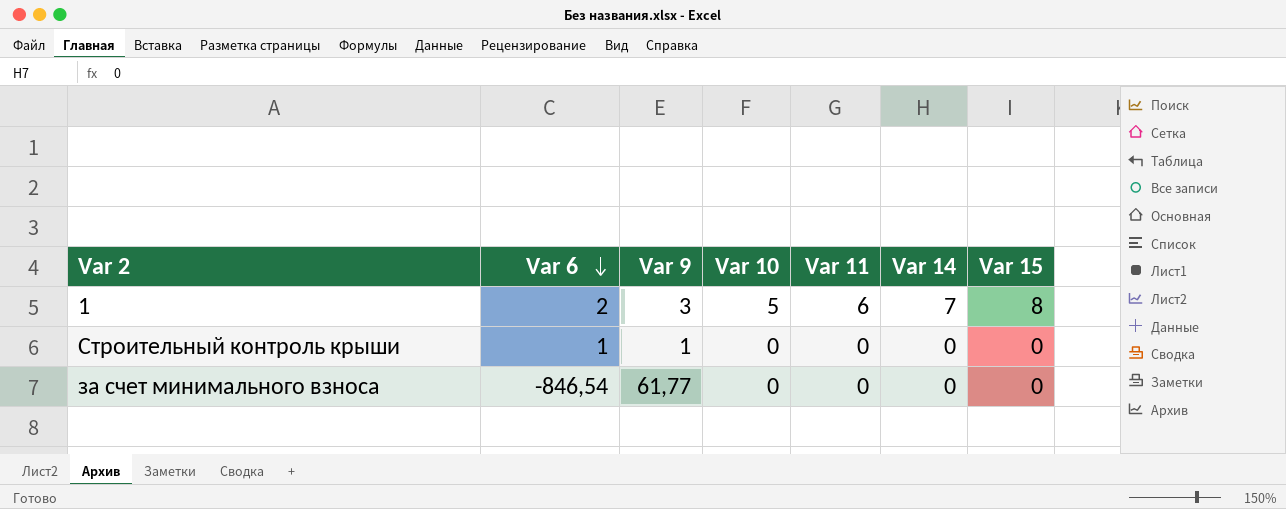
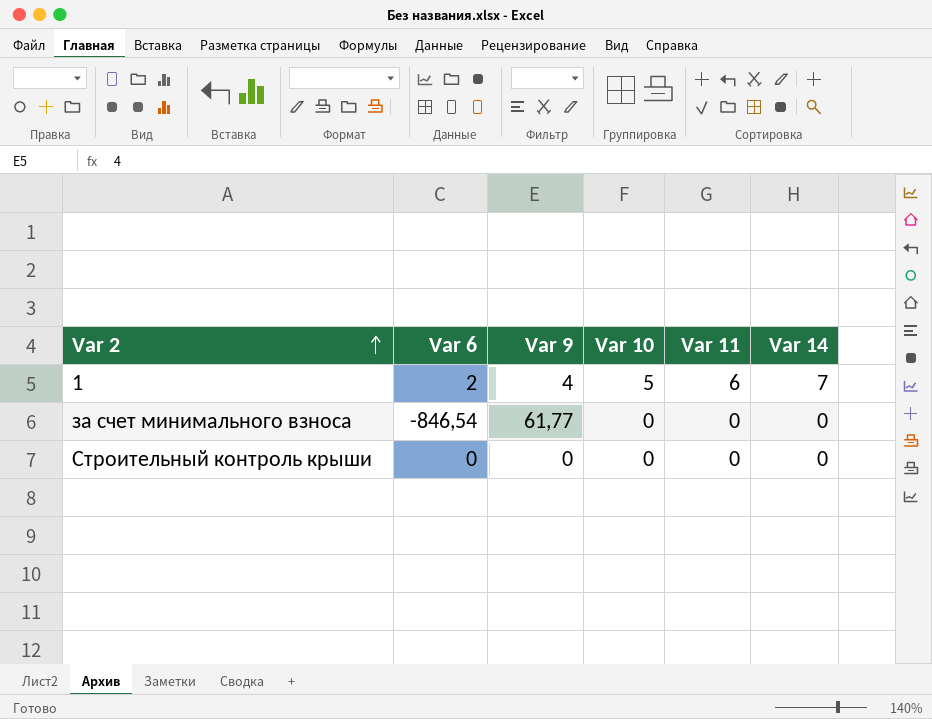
row order: Var 6 descending -> Var 2 ascending
column Var 15 | position: 7 -> none
1 | Var 9: 3 -> 4
Строительный контроль крыши | Var 6: 1 -> 0
Строительный контроль крыши | Var 9: 1 -> 0

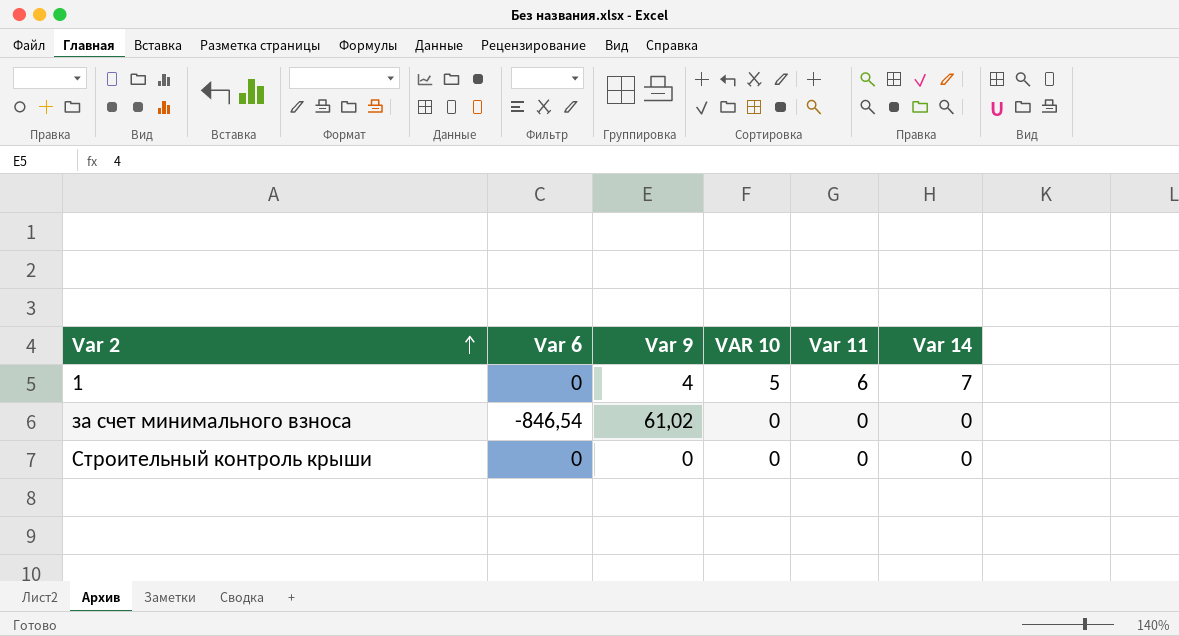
column name: Var 10 -> VAR 10
1 | Var 6: 2 -> 0
за счет минимального взноса | Var 9: 61,77 -> 61,02

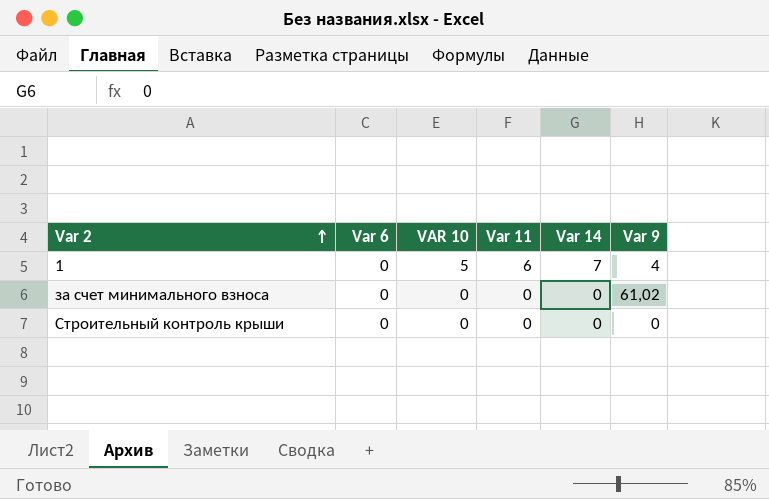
column Var 9 | position: 3 -> 6
за счет минимального взноса | Var 6: -846,54 -> 0

